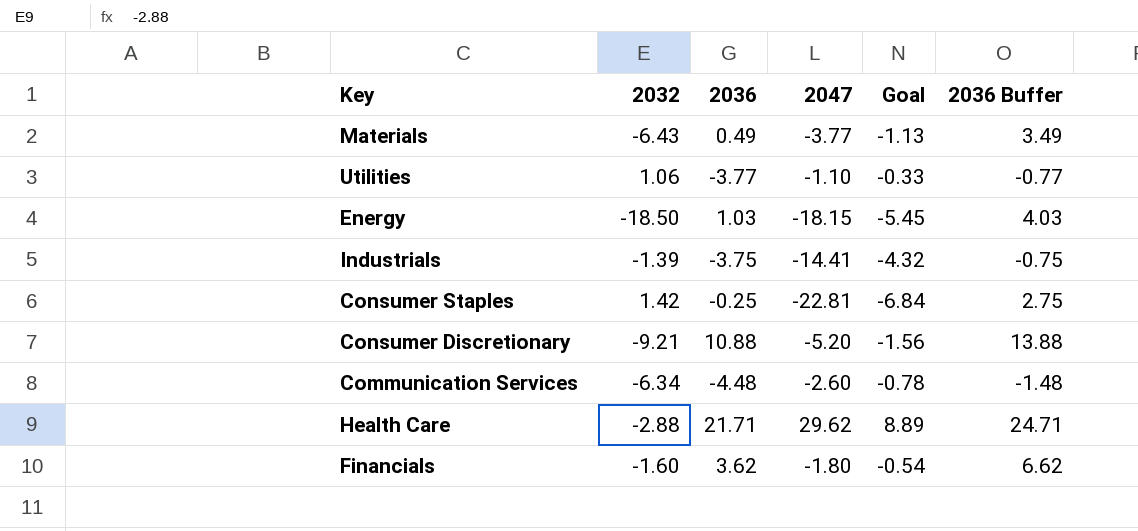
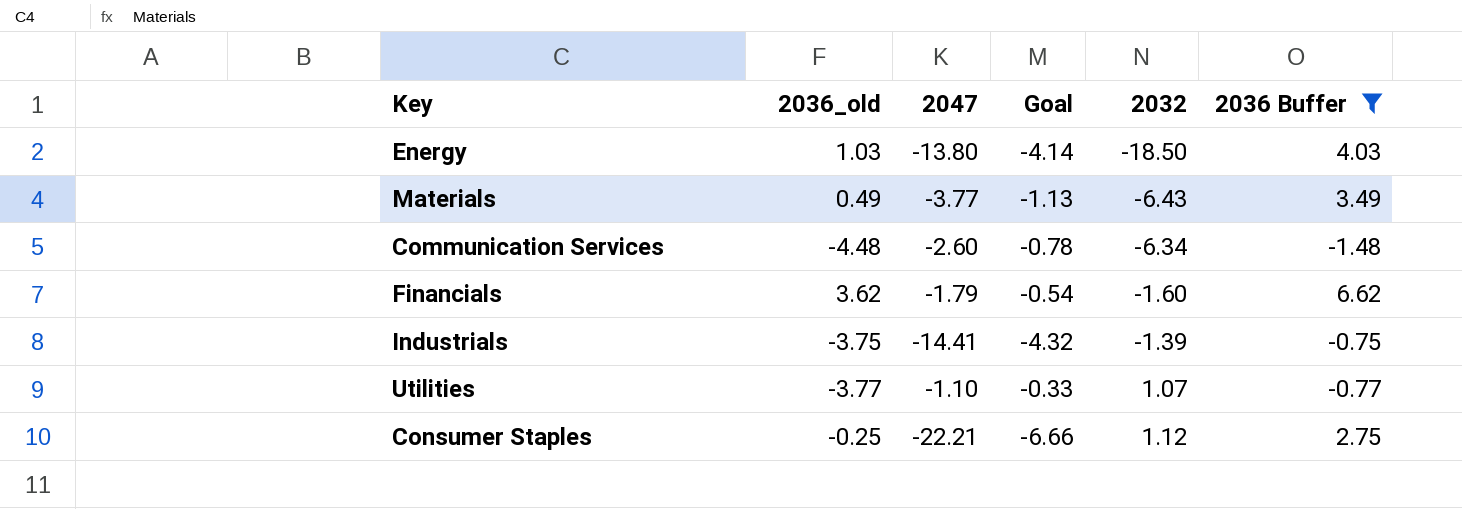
filter: none -> 2036 Buffer <= 6.62
row order: none -> 2032 ascending
column name: 2036 -> 2036_old
column 2032 | position: 2 -> 5
Energy | 2047: -18.15 -> -13.80
Energy | Goal: -5.45 -> -4.14
Financials | 2047: -1.80 -> -1.79
Utilities | 2032: 1.06 -> 1.07
Consumer Staples | 2047: -22.81 -> -22.21
Consumer Staples | Goal: -6.84 -> -6.66
Consumer Staples | 2032: 1.42 -> 1.12

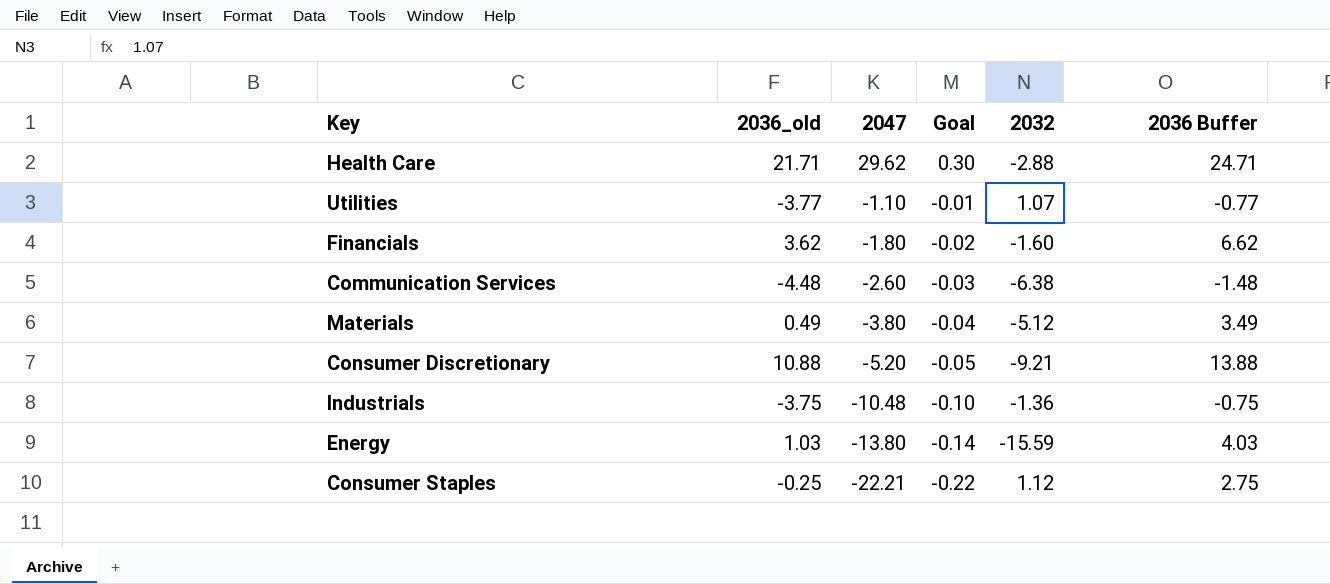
filter: 2036 Buffer <= 6.62 -> none
row order: 2032 ascending -> 2047 descending
column Goal | formula: [2047] * 0.3 -> [2047] * 0.01
Financials | 2047: -1.79 -> -1.80
Communication Services | 2032: -6.34 -> -6.38
Materials | 2047: -3.77 -> -3.80
Materials | 2032: -6.43 -> -5.12
Industrials | 2047: -14.41 -> -10.48
Industrials | 2032: -1.39 -> -1.36
Energy | 2032: -18.50 -> -15.59

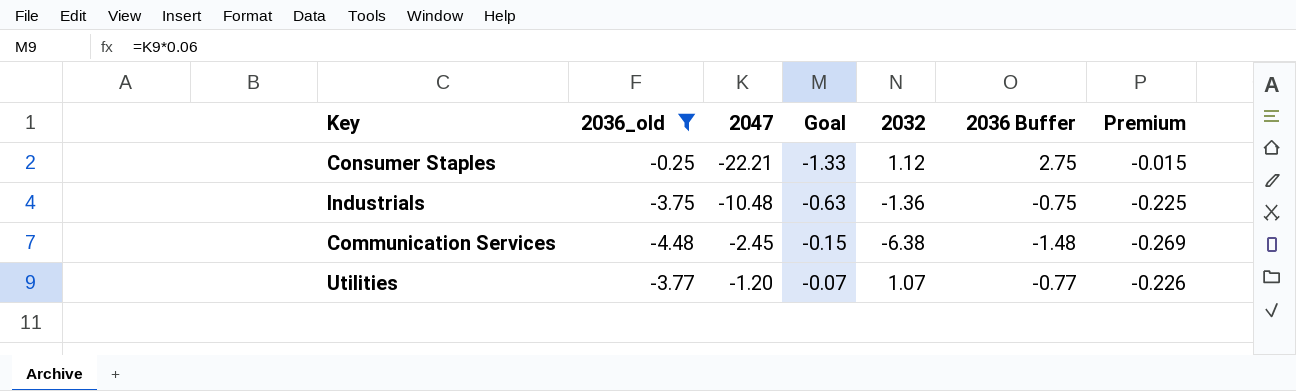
filter: none -> 2036_old <= -0.25
row order: 2047 descending -> 2047 ascending
column Goal | formula: [2047] * 0.01 -> [2047] * 0.06
column Premium | formula: none -> [2036_old] * 0.06
Communication Services | 2047: -2.60 -> -2.45
Utilities | 2047: -1.10 -> -1.20

